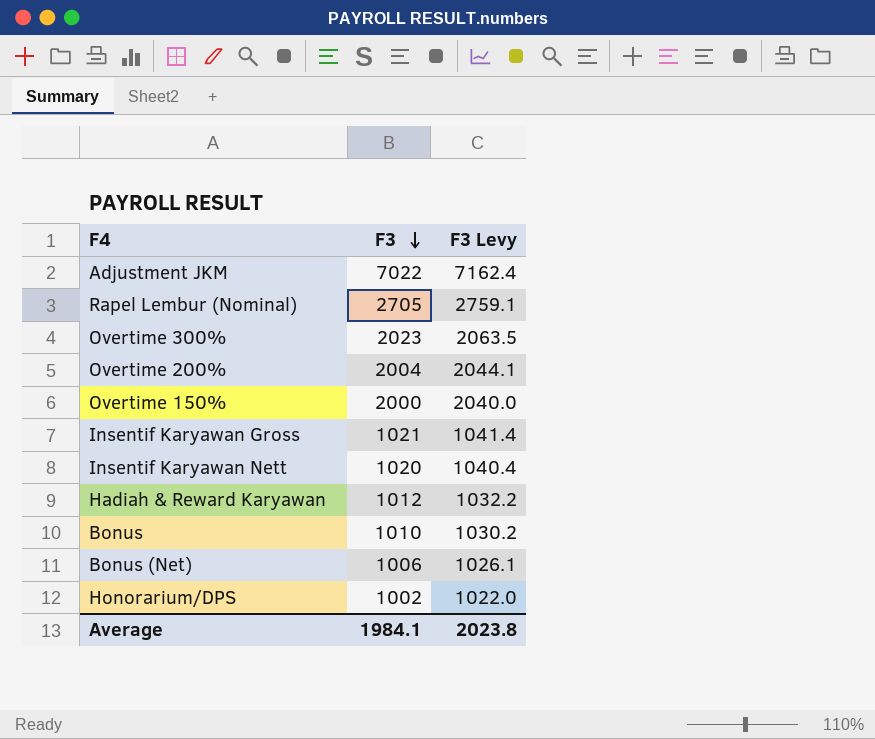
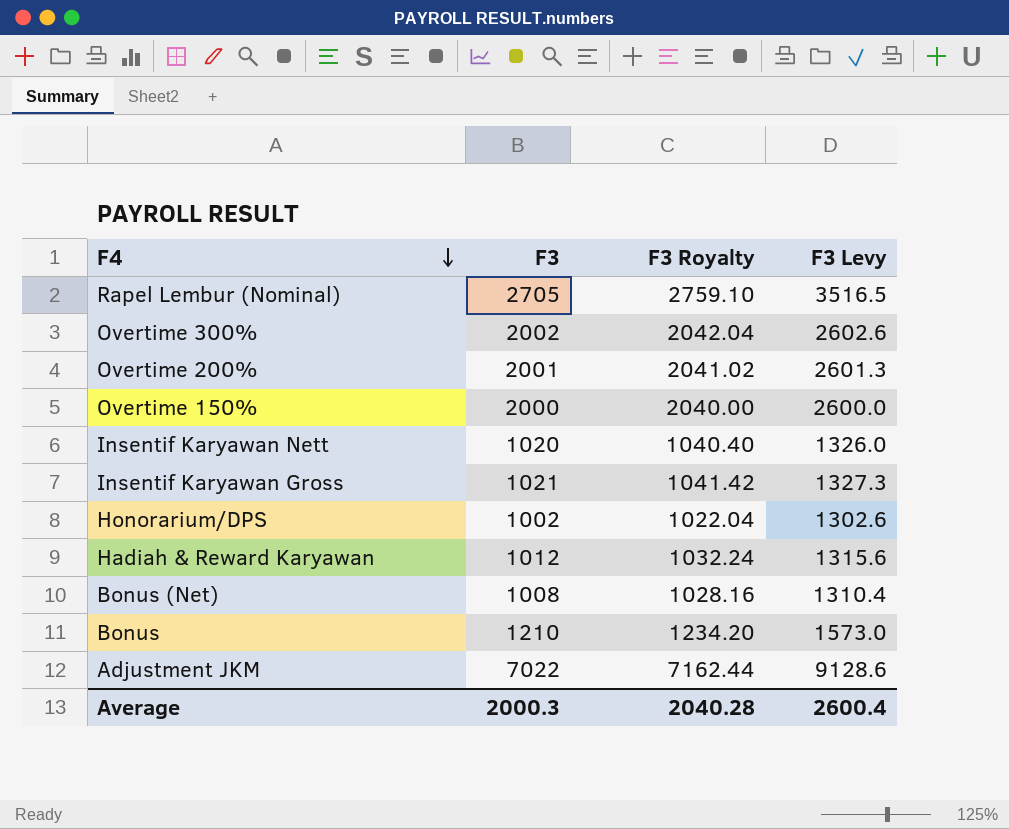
row order: F3 descending -> F4 descending
column F3 Royalty | formula: none -> [F3] * 1.02
column F3 Levy | formula: [F3] * 1.02 -> [F3] * 1.3
Overtime 300% | F3: 2023 -> 2002
Overtime 200% | F3: 2004 -> 2001
Bonus (Net) | F3: 1006 -> 1008
Bonus | F3: 1010 -> 1210
Average | F3: 1984.1 -> 2000.3
Average | F3 Levy: 2023.8 -> 2600.4

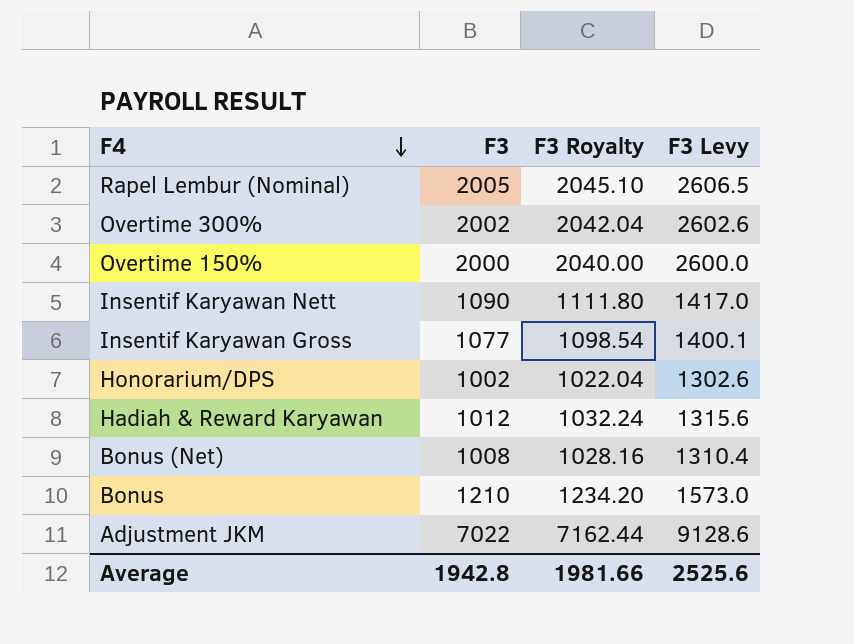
row Overtime 200%: 2001 | 2041.02 | 2601.3 -> none
Rapel Lembur (Nominal) | F3: 2705 -> 2005
Rapel Lembur (Nominal) | F3 Royalty: 2759.10 -> 2045.10
Rapel Lembur (Nominal) | F3 Levy: 3516.5 -> 2606.5
Insentif Karyawan Nett | F3: 1020 -> 1090
Insentif Karyawan Nett | F3 Royalty: 1040.40 -> 1111.80
Insentif Karyawan Nett | F3 Levy: 1326.0 -> 1417.0
Insentif Karyawan Gross | F3: 1021 -> 1077
Insentif Karyawan Gross | F3 Royalty: 1041.42 -> 1098.54
Insentif Karyawan Gross | F3 Levy: 1327.3 -> 1400.1
Average | F3: 2000.3 -> 1942.8
Average | F3 Royalty: 2040.28 -> 1981.66
Average | F3 Levy: 2600.4 -> 2525.6

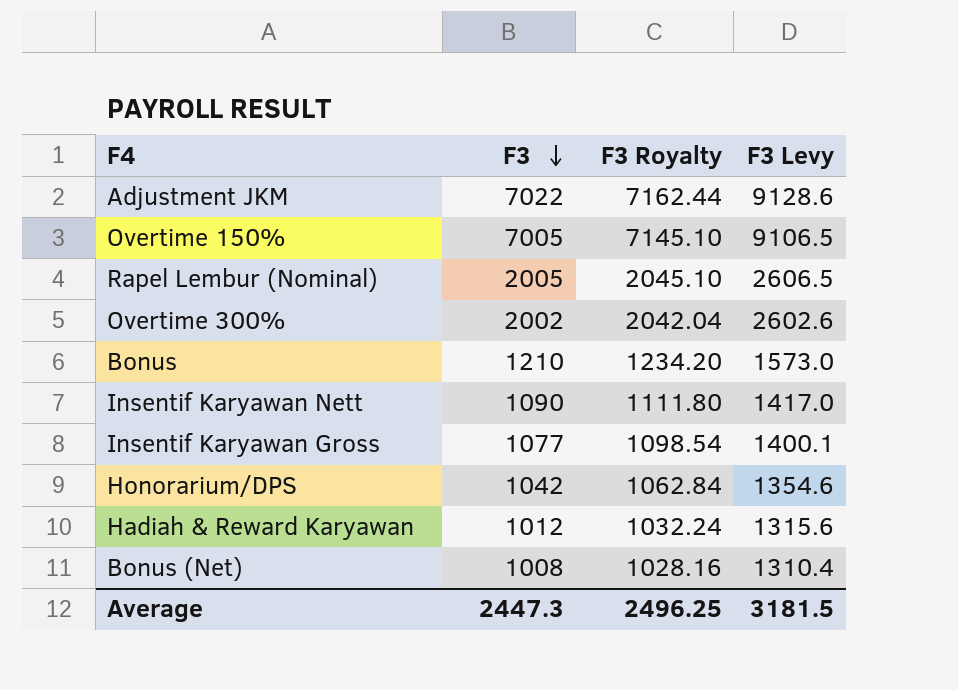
row order: F4 descending -> F3 descending
Overtime 150% | F3: 2000 -> 7005
Overtime 150% | F3 Royalty: 2040.00 -> 7145.10
Overtime 150% | F3 Levy: 2600.0 -> 9106.5
Honorarium/DPS | F3: 1002 -> 1042
Honorarium/DPS | F3 Royalty: 1022.04 -> 1062.84
Honorarium/DPS | F3 Levy: 1302.6 -> 1354.6
Average | F3: 1942.8 -> 2447.3
Average | F3 Royalty: 1981.66 -> 2496.25
Average | F3 Levy: 2525.6 -> 3181.5

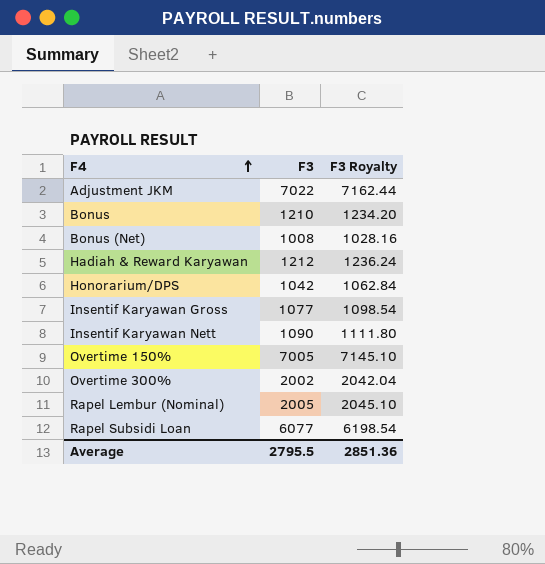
row order: F3 descending -> F4 ascending
column F3 Levy | formula: [F3] * 1.3 -> none
Hadiah & Reward Karyawan | F3: 1012 -> 1212
Hadiah & Reward Karyawan | F3 Royalty: 1032.24 -> 1236.24
row Rapel Subsidi Loan: none -> 6077 | 6198.54
Average | F3: 2447.3 -> 2795.5
Average | F3 Royalty: 2496.25 -> 2851.36

